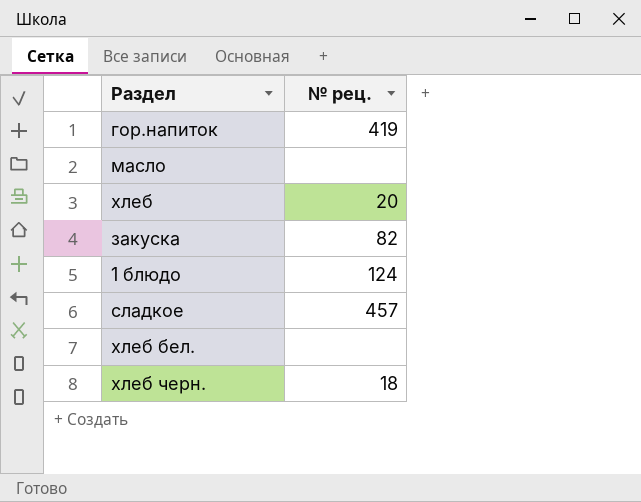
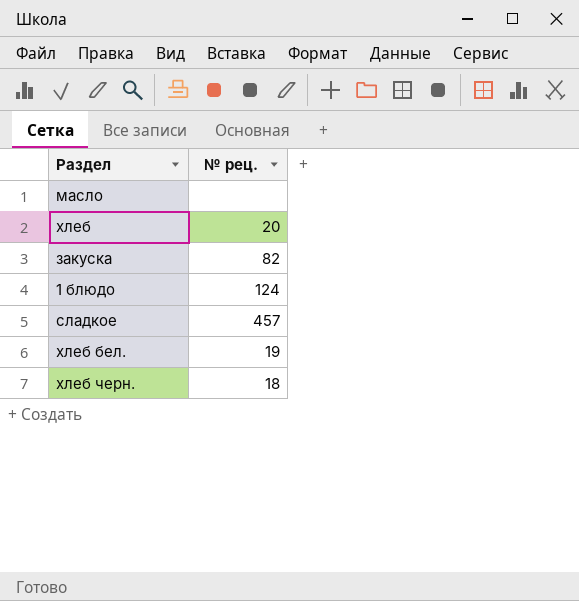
row гор.напиток: 419 -> none
хлеб бел. | № рец.: none -> 19

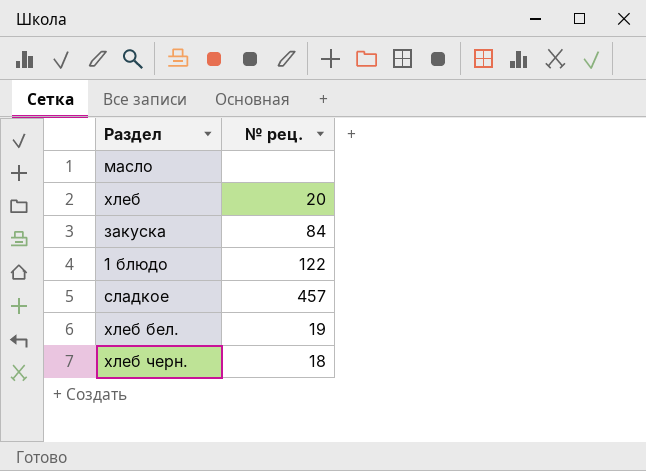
закуска | № рец.: 82 -> 84
1 блюдо | № рец.: 124 -> 122

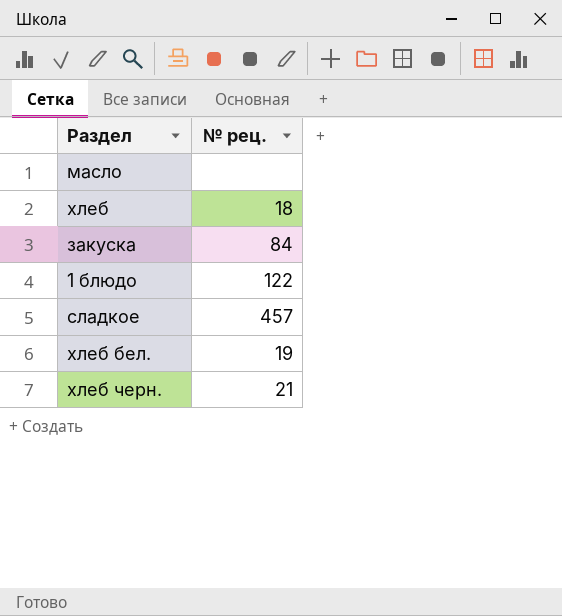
хлеб | № рец.: 20 -> 18
хлеб черн. | № рец.: 18 -> 21

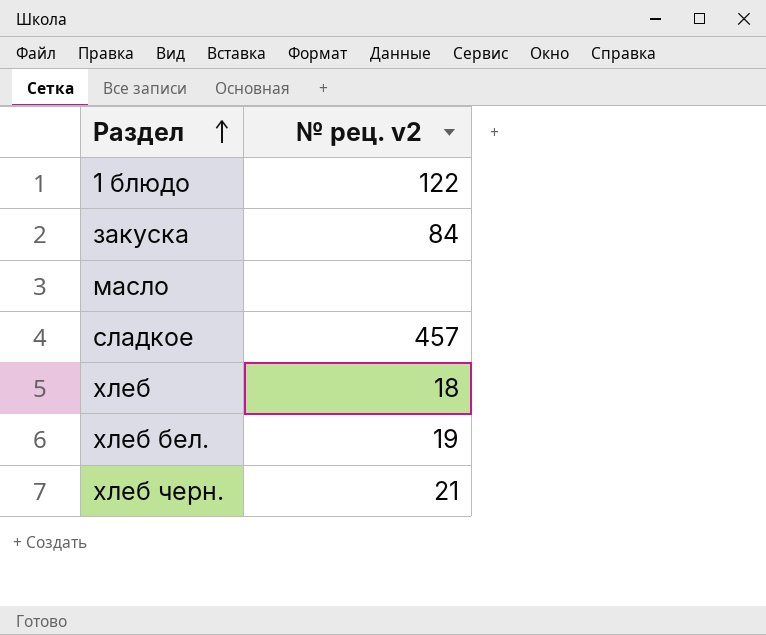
row order: none -> Раздел ascending
column name: № рец. -> № рец. v2

